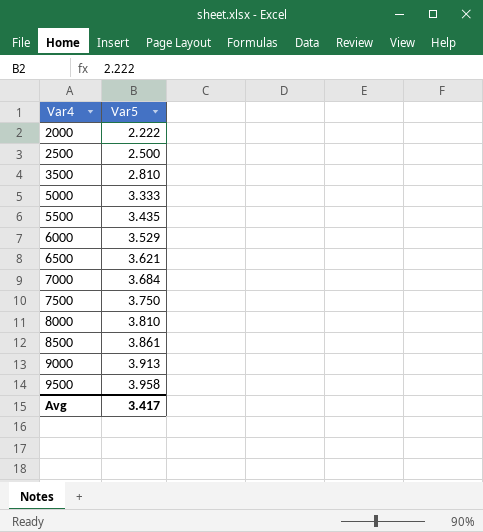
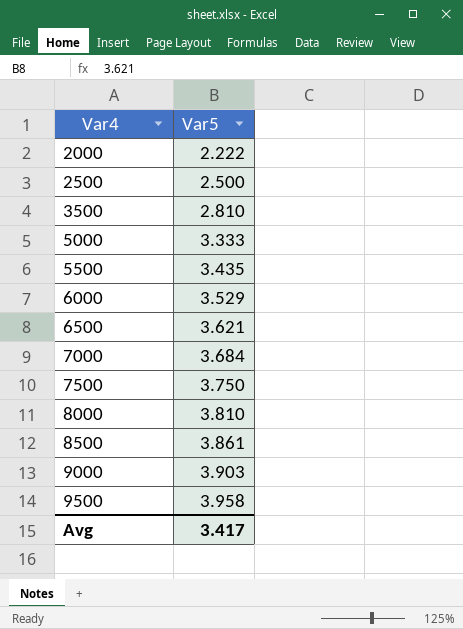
9000 | Var5: 3.913 -> 3.903

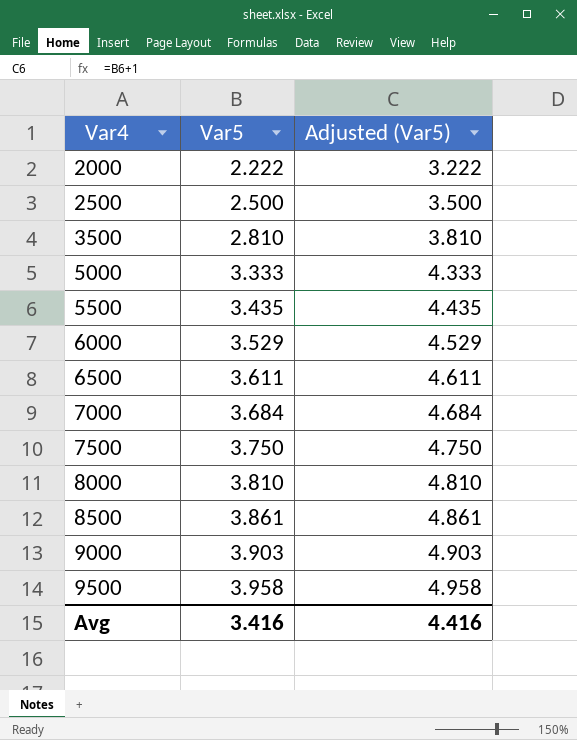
column Adjusted (Var5) | formula: none -> [Var5] + 1
6500 | Var5: 3.621 -> 3.611
Avg | Var5: 3.417 -> 3.416

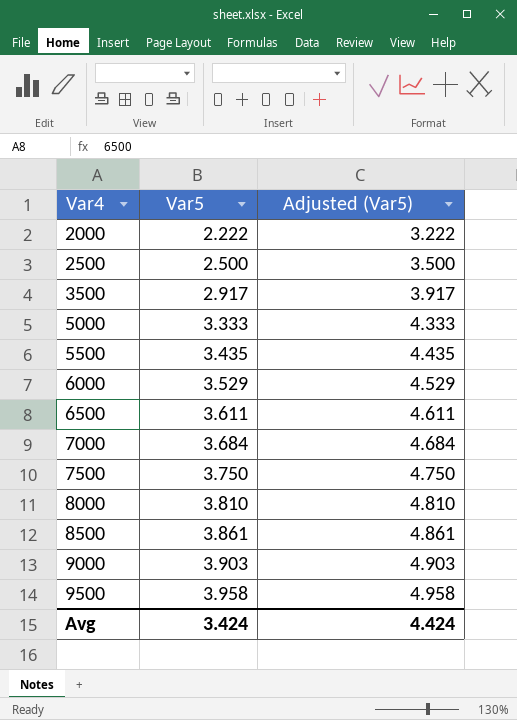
3500 | Var5: 2.810 -> 2.917
3500 | Adjusted (Var5): 3.810 -> 3.917
Avg | Var5: 3.416 -> 3.424
Avg | Adjusted (Var5): 4.416 -> 4.424

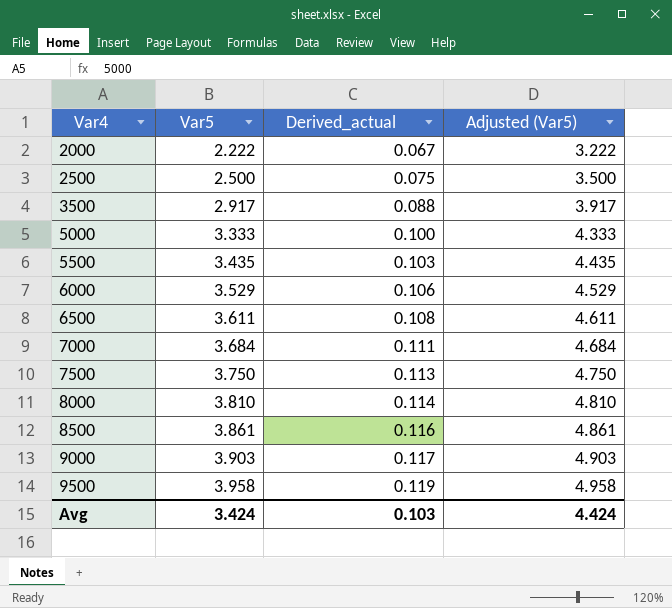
column Derived_actual | formula: none -> [Var5] * 0.03

